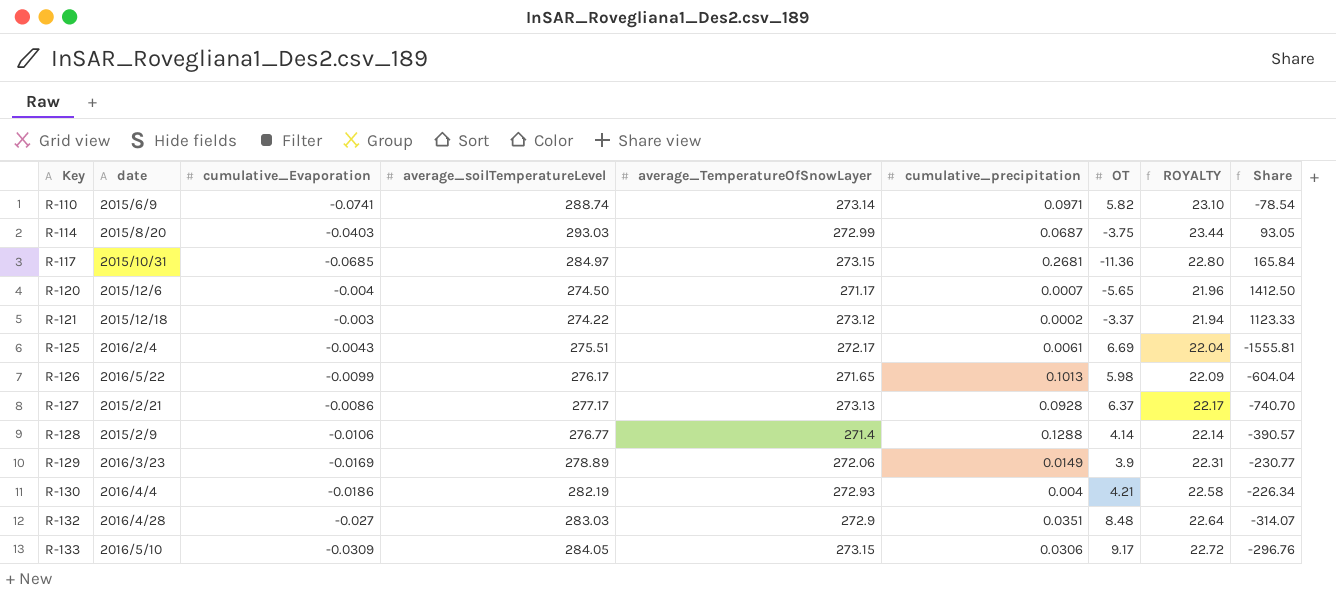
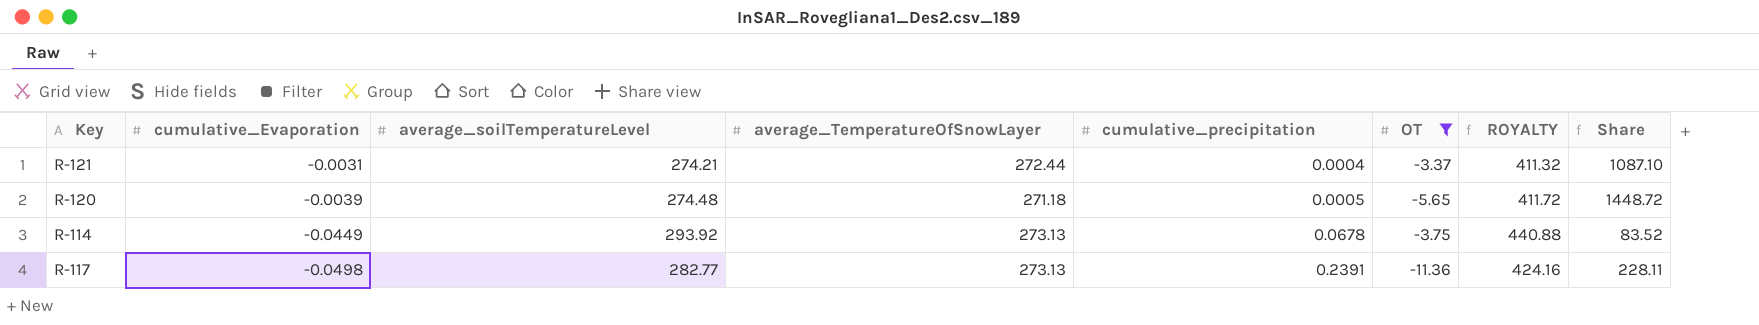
filter: none -> OT <= -3.37
row order: Key ascending -> cumulative_Evaporation descending
column date | position: 2 -> none
column ROYALTY | formula: [average_soilTemperatureLevel] * 0.08 -> [average_soilTemperatureLevel] * 1.5
R-121 | cumulative_Evaporation: -0.003 -> -0.0031
R-121 | average_soilTemperatureLevel: 274.22 -> 274.21
R-121 | average_TemperatureOfSnowLayer: 273.12 -> 272.44
R-121 | cumulative_precipitation: 0.0002 -> 0.0004
R-121 | Share: 1123.33 -> 1087.10
R-120 | cumulative_Evaporation: -0.004 -> -0.0039
R-120 | average_soilTemperatureLevel: 274.50 -> 274.48
R-120 | average_TemperatureOfSnowLayer: 271.17 -> 271.18
R-120 | cumulative_precipitation: 0.0007 -> 0.0005
R-120 | Share: 1412.50 -> 1448.72
R-114 | cumulative_Evaporation: -0.0403 -> -0.0449
R-114 | average_soilTemperatureLevel: 293.03 -> 293.92
R-114 | average_TemperatureOfSnowLayer: 272.99 -> 273.13
R-114 | cumulative_precipitation: 0.0687 -> 0.0678
R-114 | Share: 93.05 -> 83.52
R-117 | cumulative_Evaporation: -0.0685 -> -0.0498
R-117 | average_soilTemperatureLevel: 284.97 -> 282.77
R-117 | average_TemperatureOfSnowLayer: 273.15 -> 273.13
R-117 | cumulative_precipitation: 0.2681 -> 0.2391
R-117 | Share: 165.84 -> 228.11

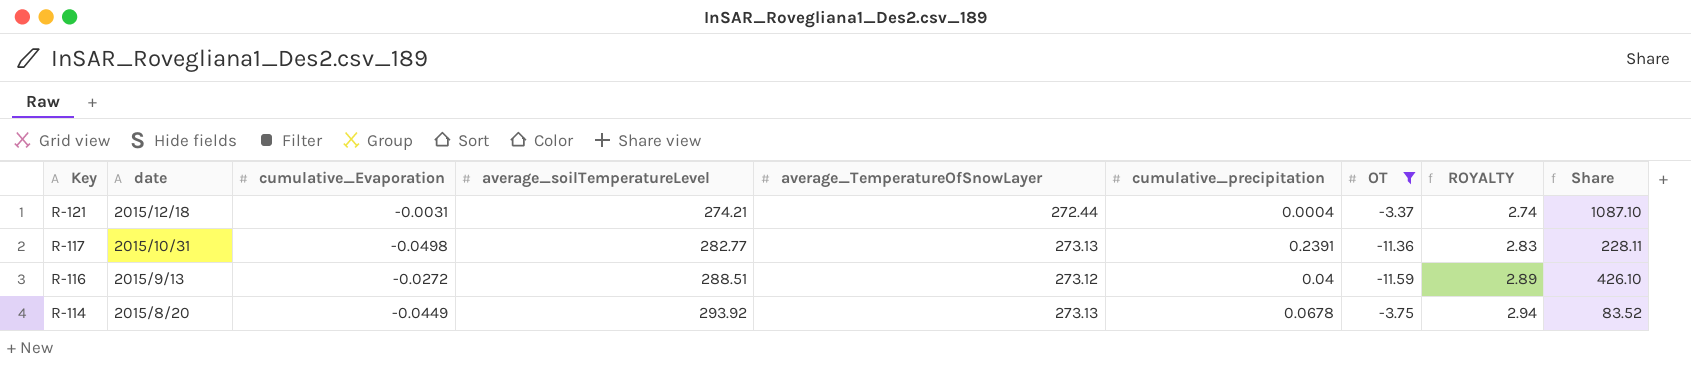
row order: cumulative_Evaporation descending -> Key descending
column date | position: none -> 2
column ROYALTY | formula: [average_soilTemperatureLevel] * 1.5 -> [average_soilTemperatureLevel] * 0.01
row R-120: -0.0039 | 274.48 | 271.18 | 0.0005 | -5.65 | 411.72 | 1448.72 -> none
row R-116: none -> 2015/9/13 | -0.0272 | 288.51 | 273.12 | 0.04 | -11.59 | 2.89 | 426.10

